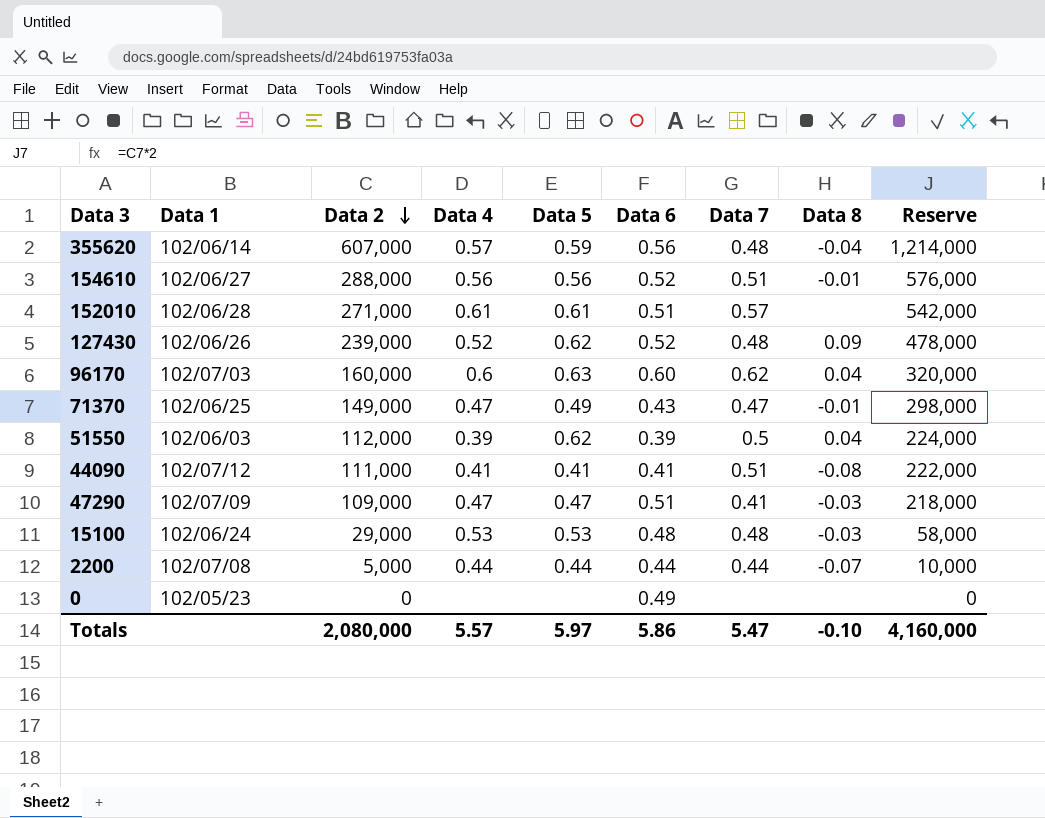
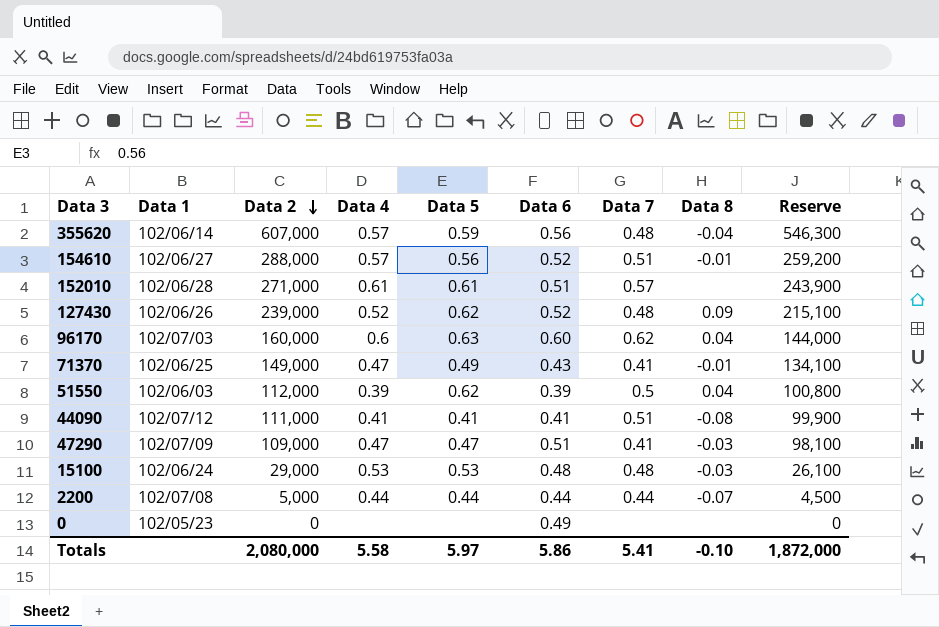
column Reserve | formula: [Data 2] * 2 -> [Data 2] * 0.9
154610 | Data 4: 0.56 -> 0.57
71370 | Data 7: 0.47 -> 0.41
Totals | Data 4: 5.57 -> 5.58
Totals | Data 7: 5.47 -> 5.41
Totals | Reserve: 4,160,000 -> 1,872,000

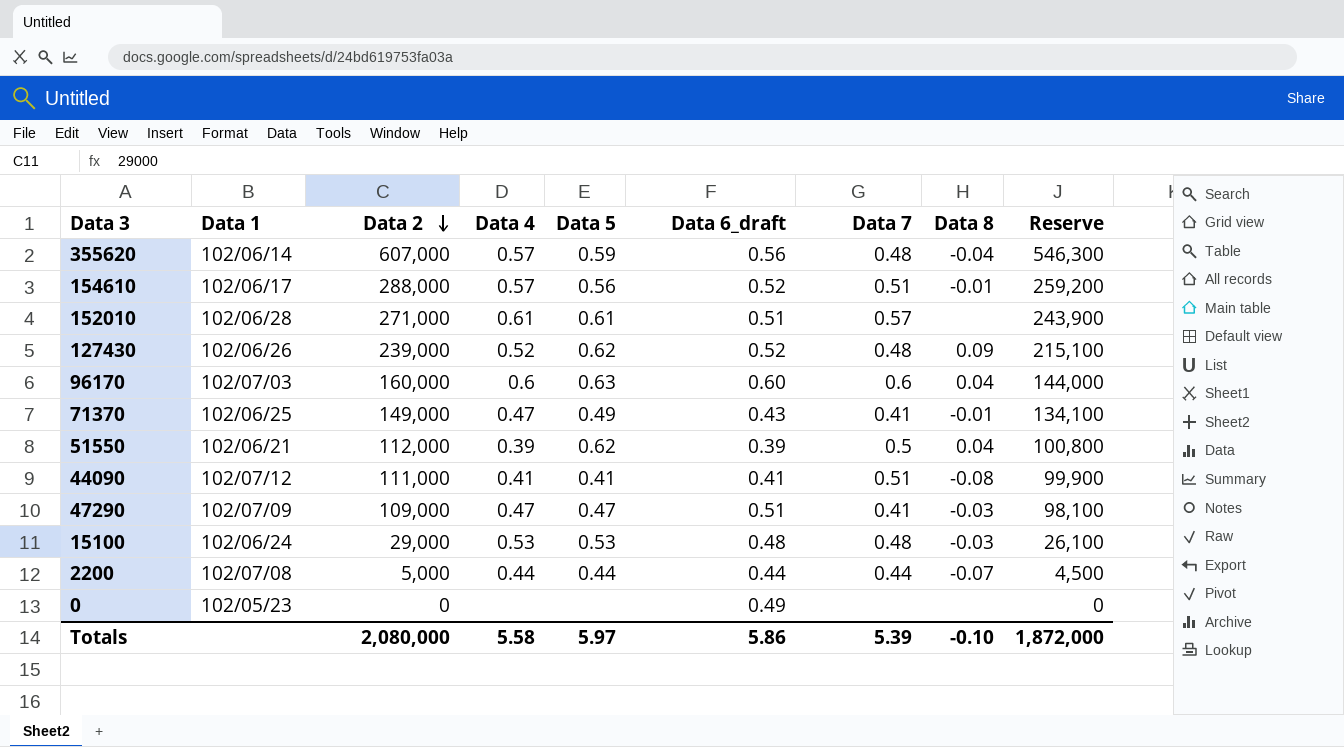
column name: Data 6 -> Data 6_draft
154610 | Data 1: 102/06/27 -> 102/06/17
96170 | Data 7: 0.62 -> 0.6
51550 | Data 1: 102/06/03 -> 102/06/21
Totals | Data 7: 5.41 -> 5.39

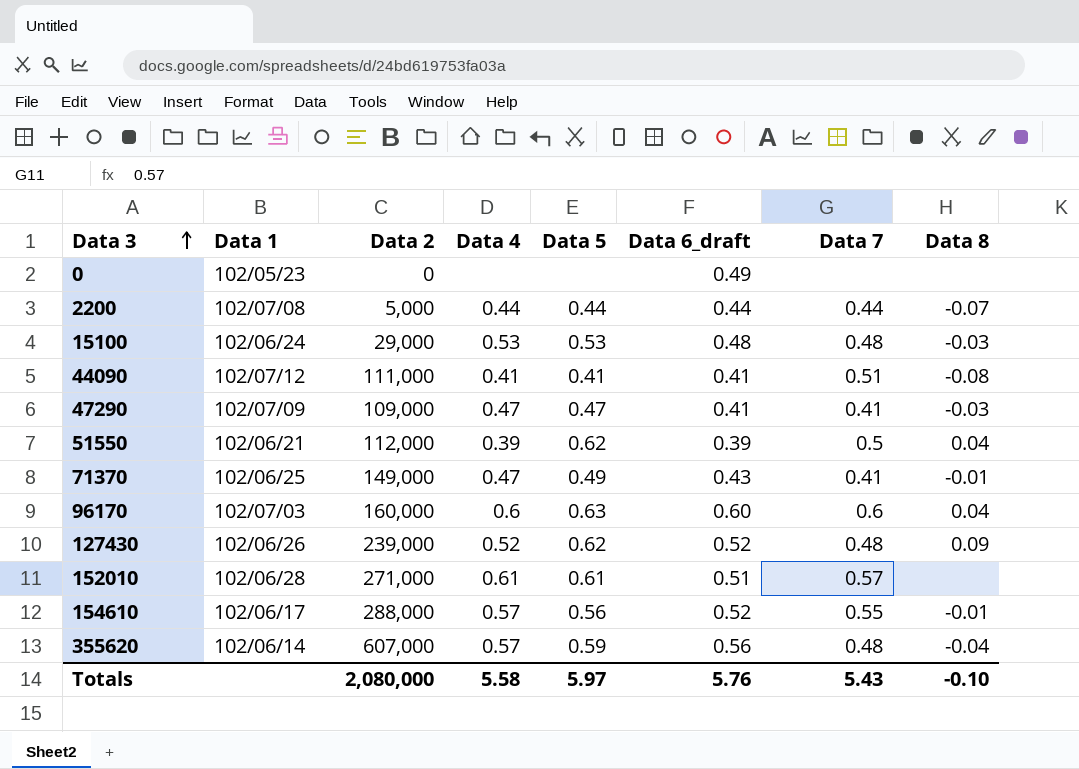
row order: Data 2 descending -> Data 3 ascending
column Reserve | formula: [Data 2] * 0.9 -> none
47290 | Data 6_draft: 0.51 -> 0.41
154610 | Data 7: 0.51 -> 0.55
Totals | Data 6_draft: 5.86 -> 5.76
Totals | Data 7: 5.39 -> 5.43

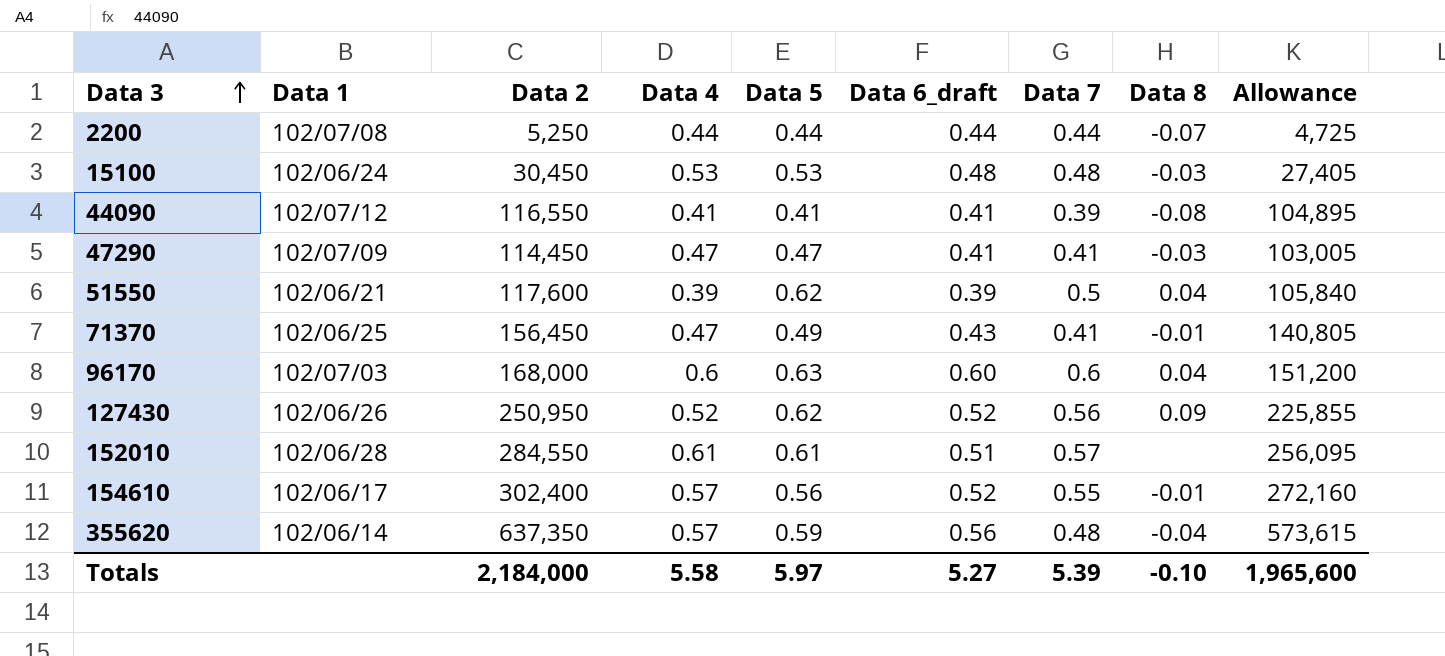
column Allowance | formula: none -> [Data 2] * 0.9
row 0: 102/05/23 | 0 | none | none | 0.49 | none | none -> none
2200 | Data 2: 5,000 -> 5,250
15100 | Data 2: 29,000 -> 30,450
44090 | Data 2: 111,000 -> 116,550
44090 | Data 7: 0.51 -> 0.39
47290 | Data 2: 109,000 -> 114,450
51550 | Data 2: 112,000 -> 117,600
71370 | Data 2: 149,000 -> 156,450
96170 | Data 2: 160,000 -> 168,000
127430 | Data 2: 239,000 -> 250,950
127430 | Data 7: 0.48 -> 0.56
152010 | Data 2: 271,000 -> 284,550
154610 | Data 2: 288,000 -> 302,400
355620 | Data 2: 607,000 -> 637,350
Totals | Data 2: 2,080,000 -> 2,184,000
Totals | Data 6_draft: 5.76 -> 5.27
Totals | Data 7: 5.43 -> 5.39

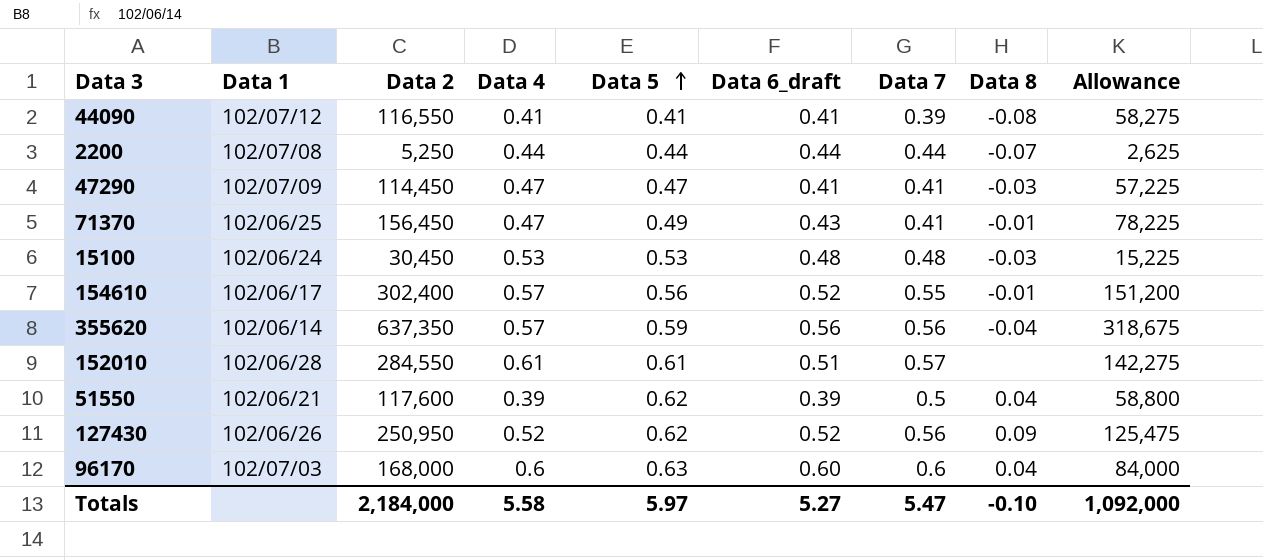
row order: Data 3 ascending -> Data 5 ascending
column Allowance | formula: [Data 2] * 0.9 -> [Data 2] * 0.5
355620 | Data 7: 0.48 -> 0.56
Totals | Data 7: 5.39 -> 5.47
Totals | Allowance: 1,965,600 -> 1,092,000

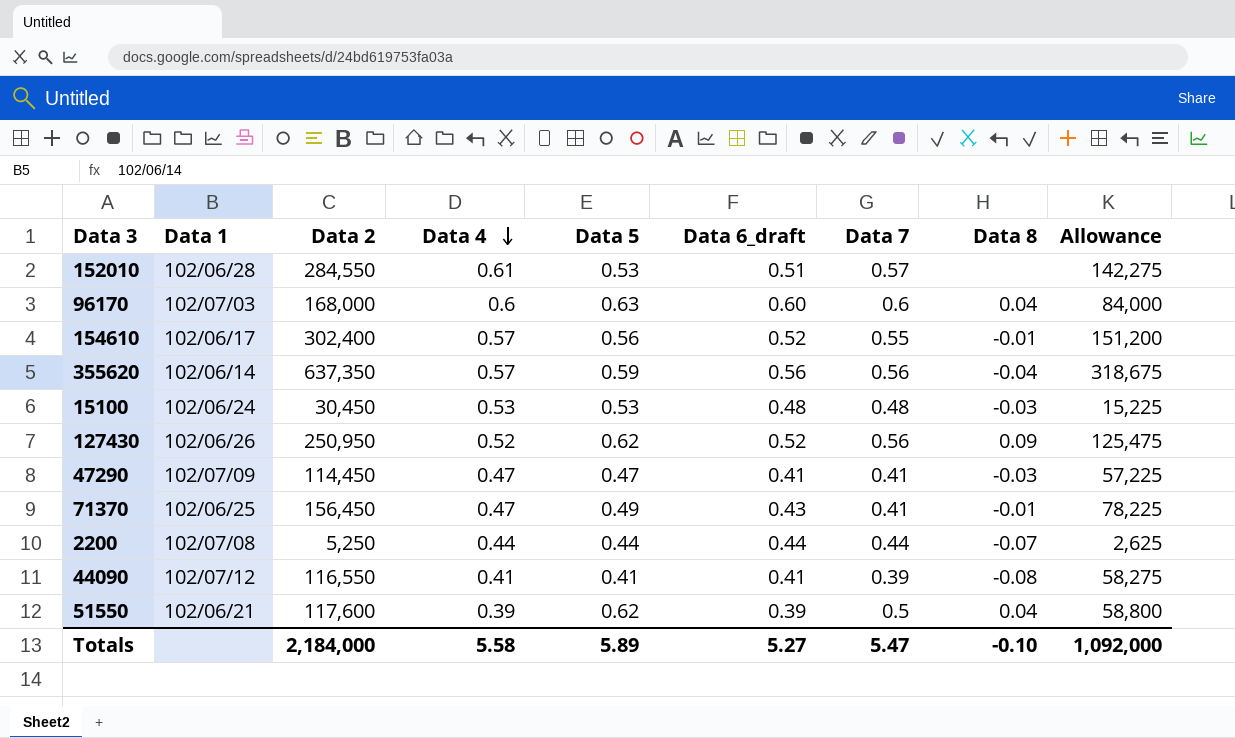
row order: Data 5 ascending -> Data 4 descending
152010 | Data 5: 0.61 -> 0.53
Totals | Data 5: 5.97 -> 5.89

